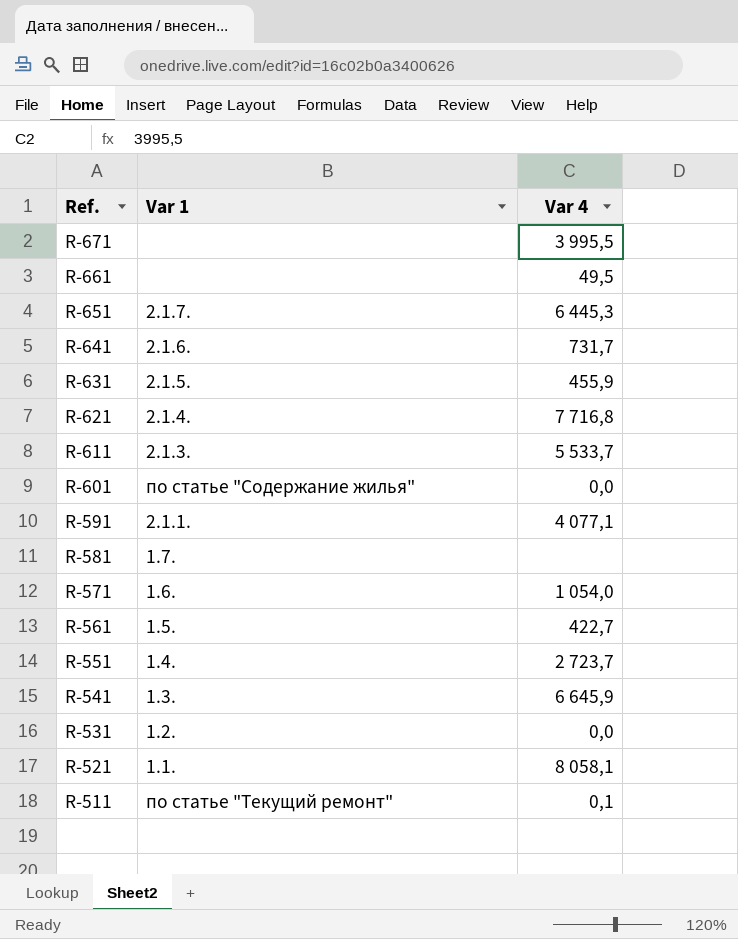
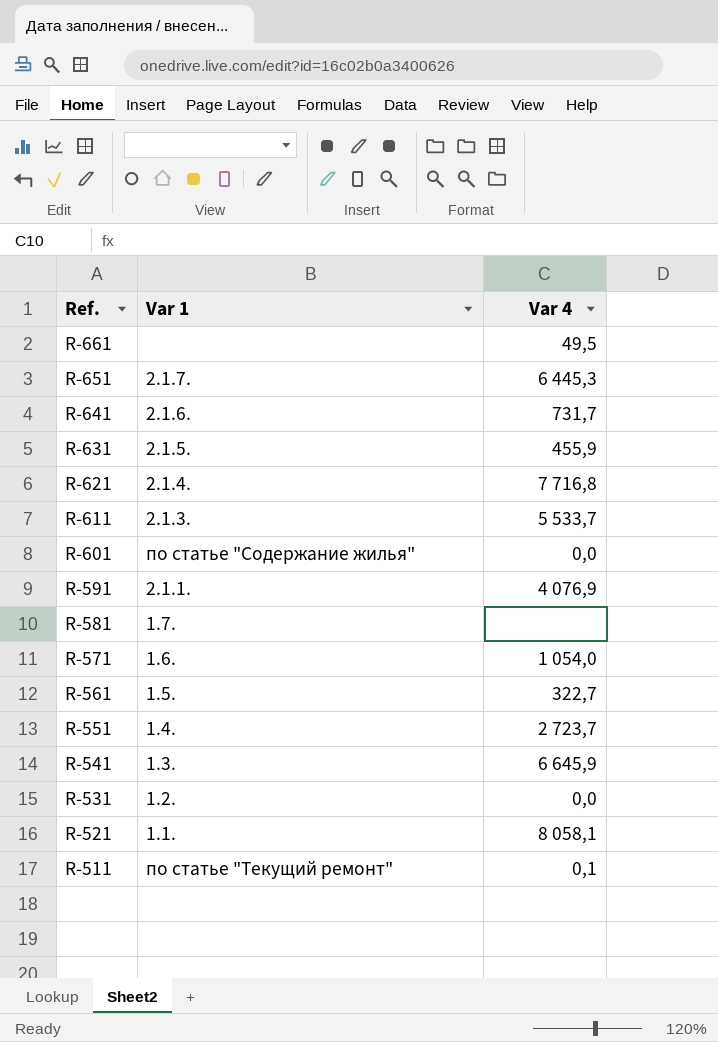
row R-671: none | 3 995,5 -> none
R-591 | Var 4: 4 077,1 -> 4 076,9
R-561 | Var 4: 422,7 -> 322,7

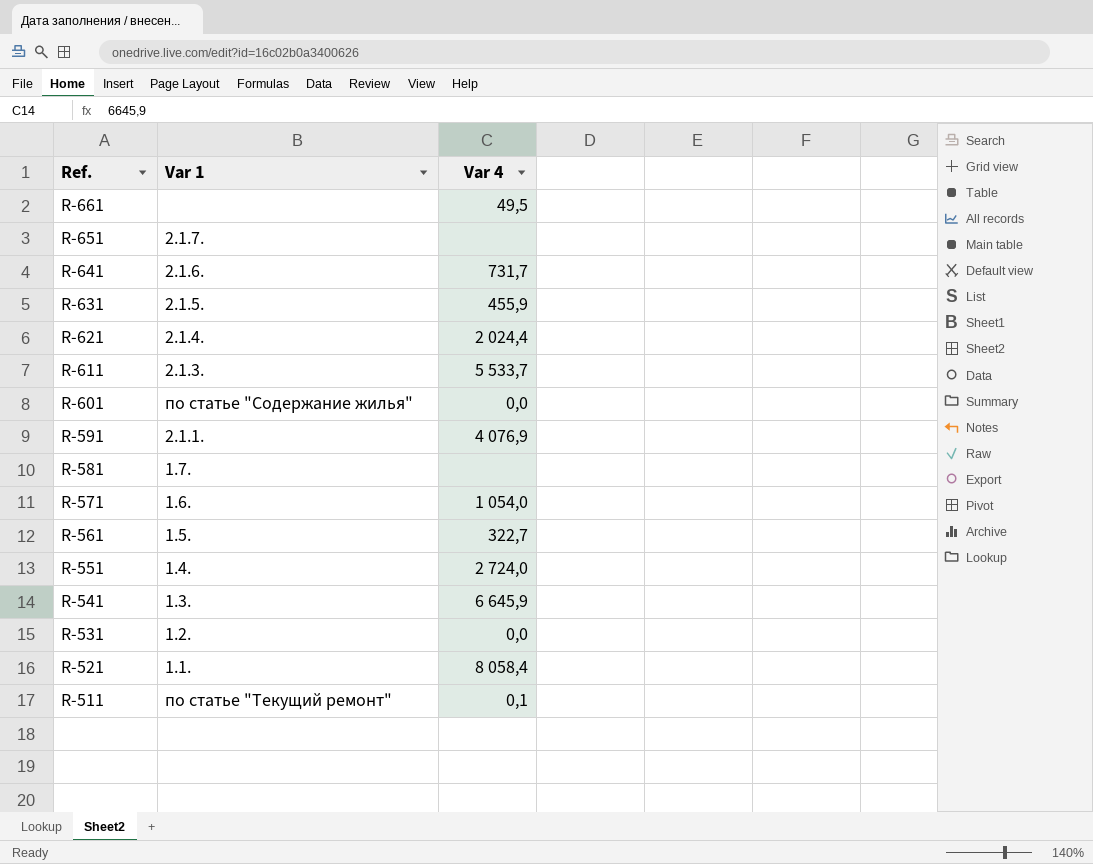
R-651 | Var 4: 6 445,3 -> none
R-621 | Var 4: 7 716,8 -> 2 024,4
R-551 | Var 4: 2 723,7 -> 2 724,0
R-521 | Var 4: 8 058,1 -> 8 058,4

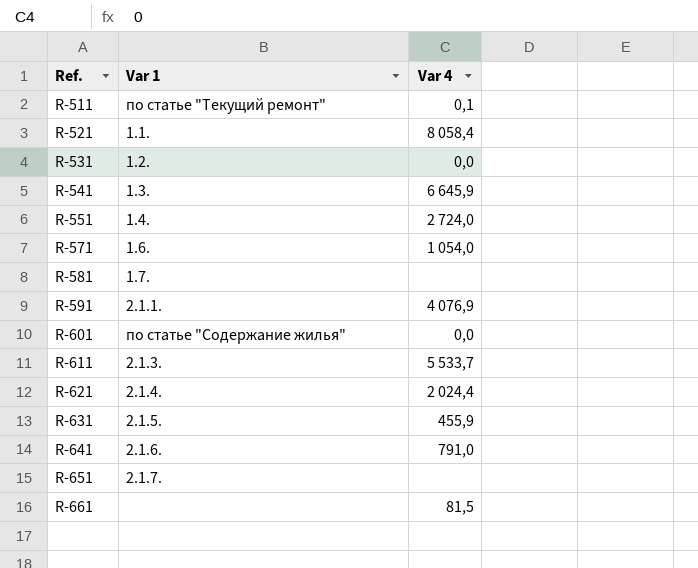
row order: Ref. descending -> Ref. ascending
row R-561: 1.5. | 322,7 -> none
R-641 | Var 4: 731,7 -> 791,0
R-661 | Var 4: 49,5 -> 81,5

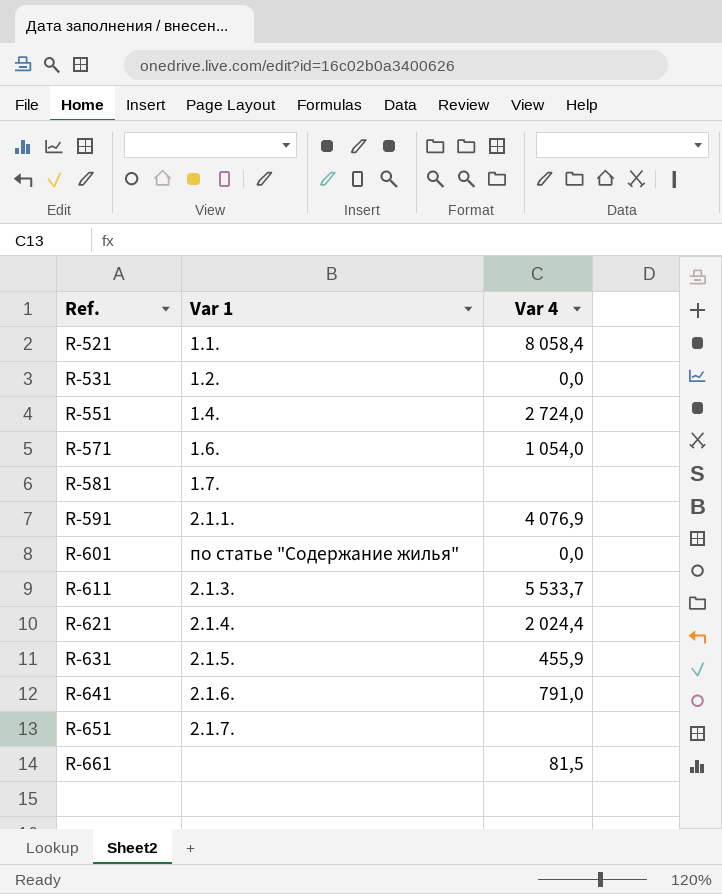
row R-511: по статье "Текущий ремонт" | 0,1 -> none
row R-541: 1.3. | 6 645,9 -> none

